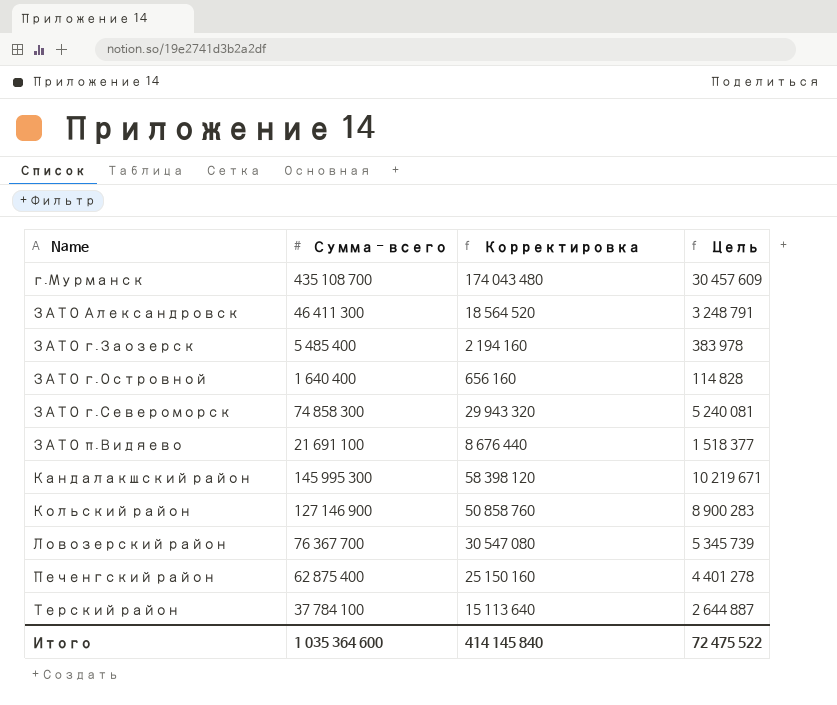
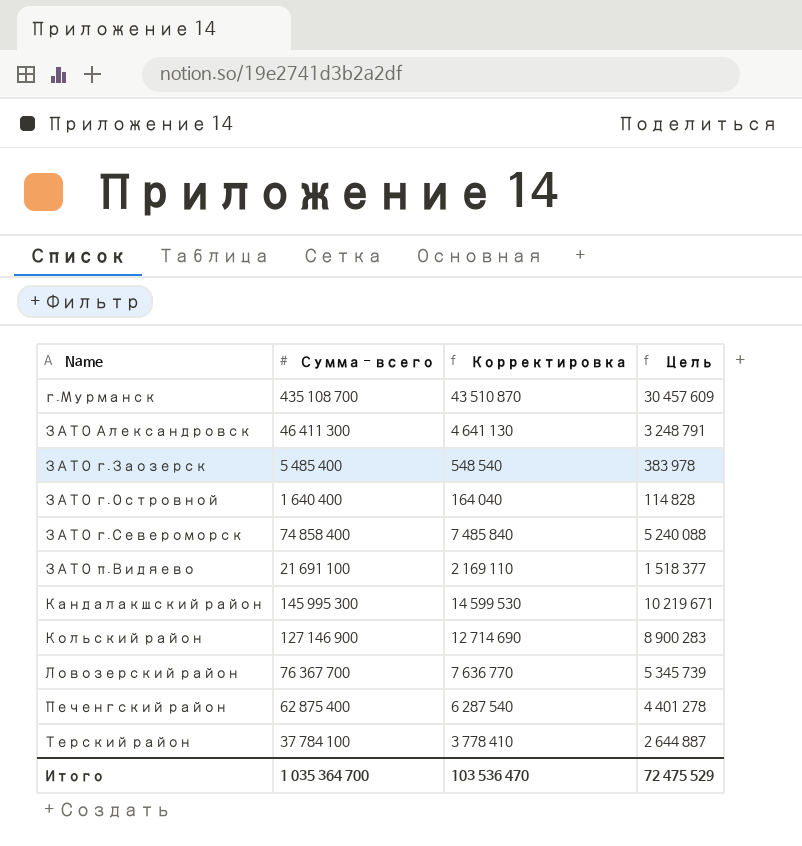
column Корректировка | formula: [Сумма - всего] * 0,4 -> [Сумма - всего] * 0,1
ЗАТО г.Североморск | Сумма - всего: 74 858 300 -> 74 858 400
ЗАТО г.Североморск | Цель: 5 240 081 -> 5 240 088
Итого | Сумма - всего: 1 035 364 600 -> 1 035 364 700
Итого | Корректировка: 414 145 840 -> 103 536 470
Итого | Цель: 72 475 522 -> 72 475 529

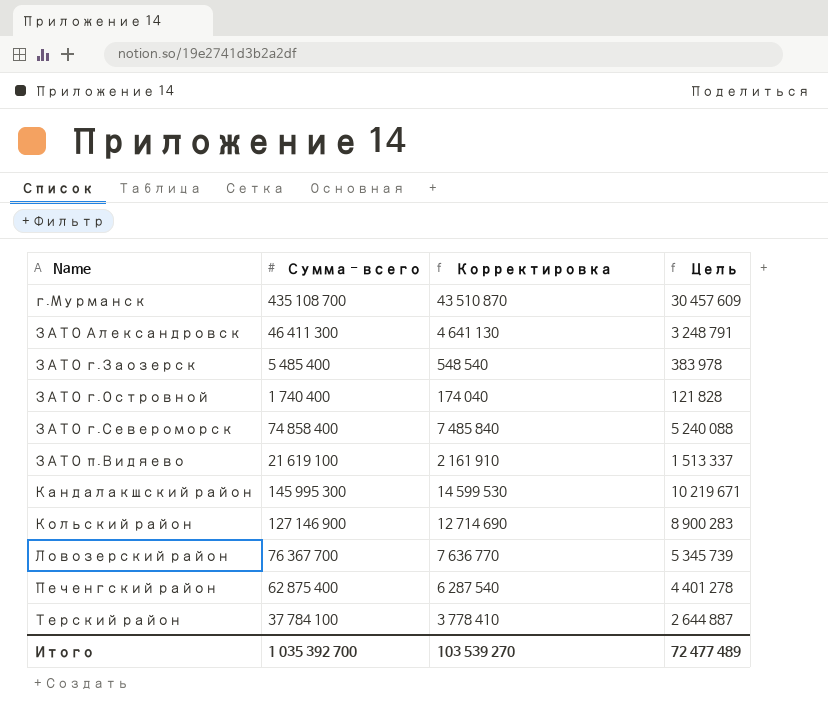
ЗАТО г.Островной | Сумма - всего: 1 640 400 -> 1 740 400
ЗАТО г.Островной | Корректировка: 164 040 -> 174 040
ЗАТО г.Островной | Цель: 114 828 -> 121 828
ЗАТО п.Видяево | Сумма - всего: 21 691 100 -> 21 619 100
ЗАТО п.Видяево | Корректировка: 2 169 110 -> 2 161 910
ЗАТО п.Видяево | Цель: 1 518 377 -> 1 513 337
Итого | Сумма - всего: 1 035 364 700 -> 1 035 392 700
Итого | Корректировка: 103 536 470 -> 103 539 270
Итого | Цель: 72 475 529 -> 72 477 489

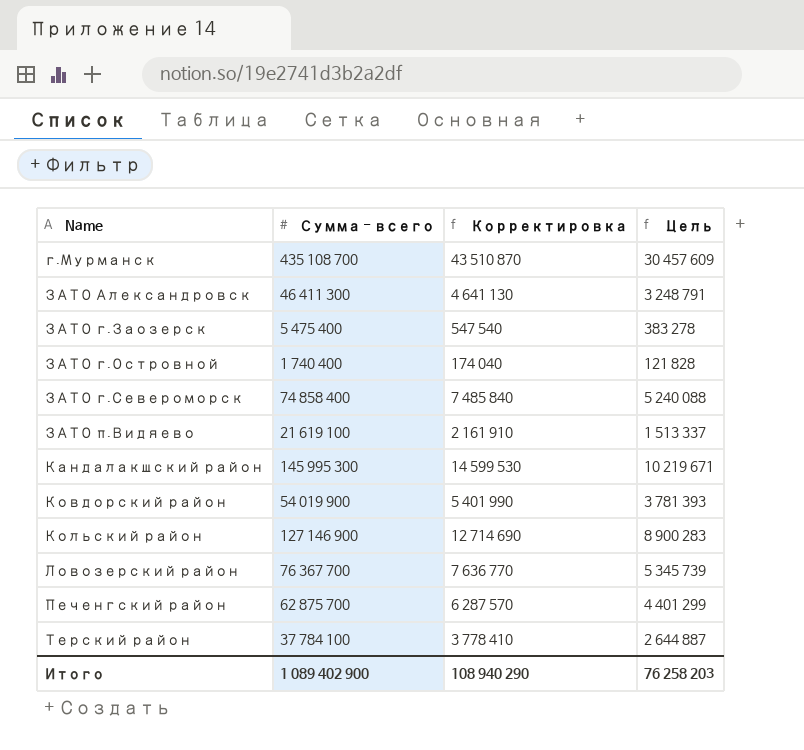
ЗАТО г.Заозерск | Сумма - всего: 5 485 400 -> 5 475 400
ЗАТО г.Заозерск | Корректировка: 548 540 -> 547 540
ЗАТО г.Заозерск | Цель: 383 978 -> 383 278
row Ковдорский район: none -> 54 019 900 | 5 401 990 | 3 781 393
Печенгский район | Сумма - всего: 62 875 400 -> 62 875 700
Печенгский район | Корректировка: 6 287 540 -> 6 287 570
Печенгский район | Цель: 4 401 278 -> 4 401 299
Итого | Сумма - всего: 1 035 392 700 -> 1 089 402 900
Итого | Корректировка: 103 539 270 -> 108 940 290
Итого | Цель: 72 477 489 -> 76 258 203

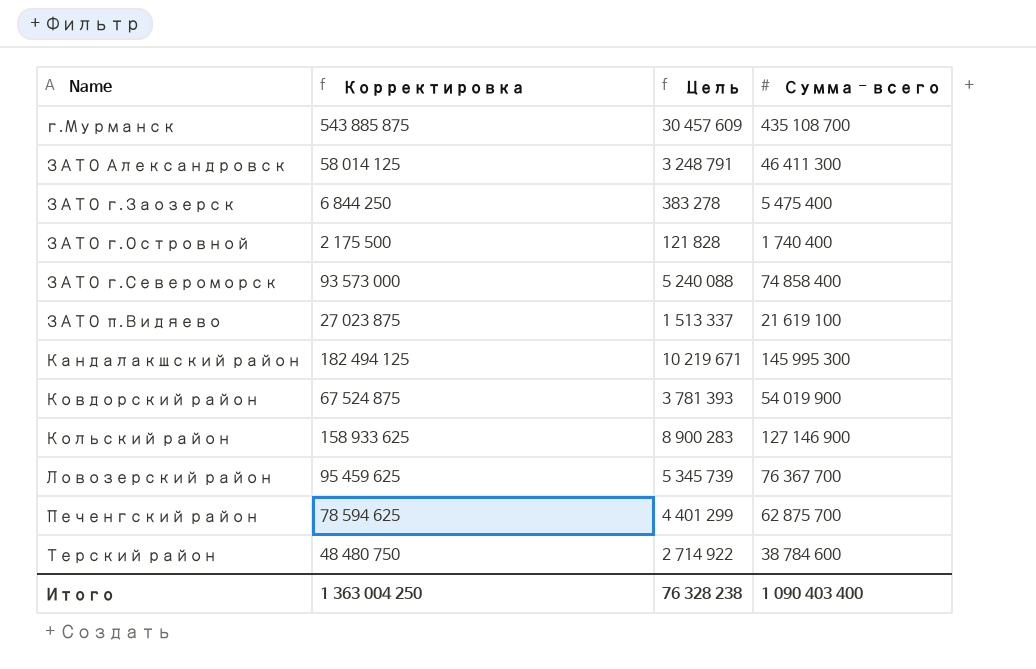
column Корректировка | formula: [Сумма - всего] * 0,1 -> [Сумма - всего] * 1,25
column Сумма - всего | position: 2 -> 4
Терский район | Цель: 2 644 887 -> 2 714 922
Терский район | Сумма - всего: 37 784 100 -> 38 784 600
Итого | Корректировка: 108 940 290 -> 1 363 004 250
Итого | Цель: 76 258 203 -> 76 328 238
Итого | Сумма - всего: 1 089 402 900 -> 1 090 403 400

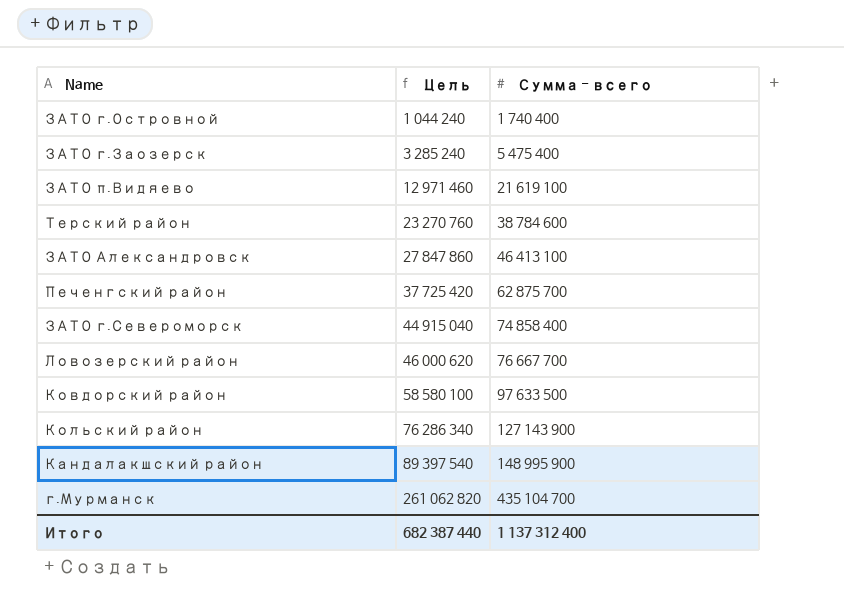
row order: Name ascending -> Цель ascending
column Корректировка | formula: [Сумма - всего] * 1,25 -> none
column Цель | formula: [Сумма - всего] * 0,07 -> [Сумма - всего] * 0,6
ЗАТО Александровск | Сумма - всего: 46 411 300 -> 46 413 100
Ловозерский район | Сумма - всего: 76 367 700 -> 76 667 700
Ковдорский район | Сумма - всего: 54 019 900 -> 97 633 500
Кольский район | Сумма - всего: 127 146 900 -> 127 143 900
Кандалакшский район | Сумма - всего: 145 995 300 -> 148 995 900
г.Мурманск | Сумма - всего: 435 108 700 -> 435 104 700
Итого | Цель: 76 328 238 -> 682 387 440
Итого | Сумма - всего: 1 090 403 400 -> 1 137 312 400

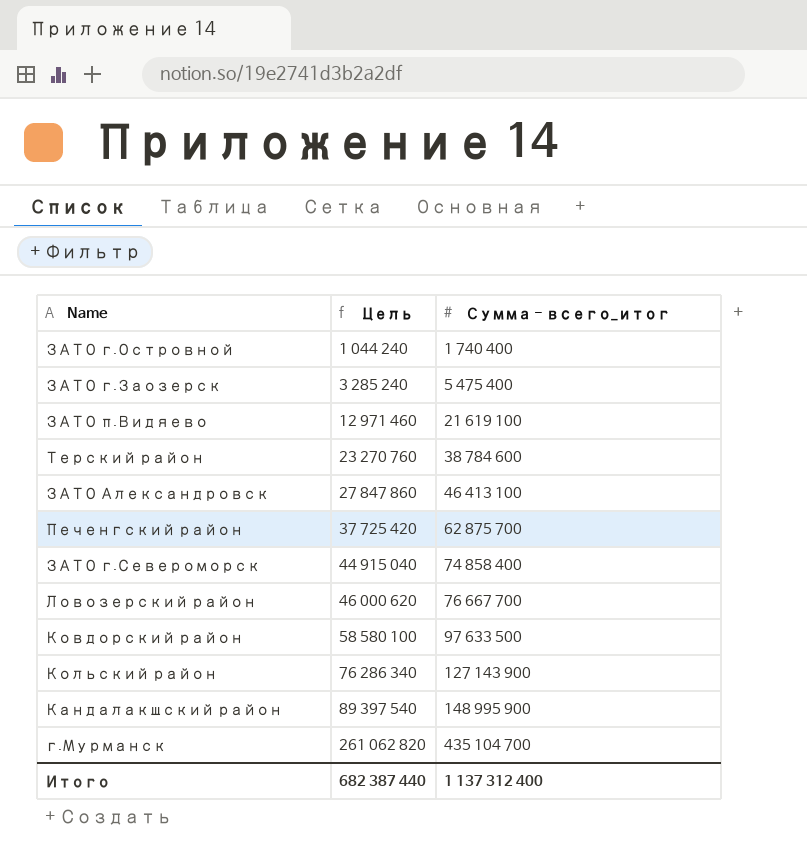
column name: Сумма - всего -> Сумма - всего_итог

